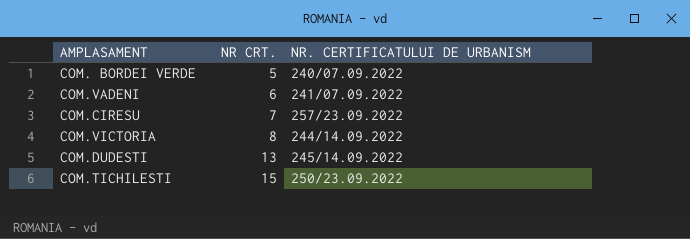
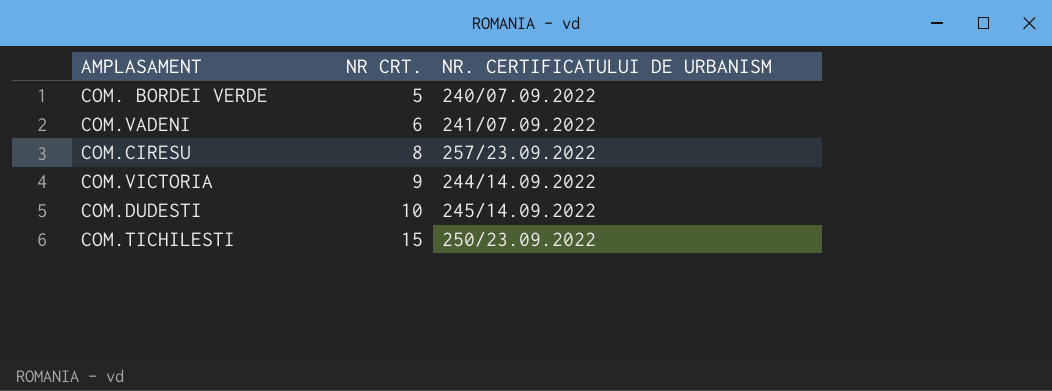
COM.CIRESU | NR CRT.: 7 -> 8
COM.VICTORIA | NR CRT.: 8 -> 9
COM.DUDESTI | NR CRT.: 13 -> 10

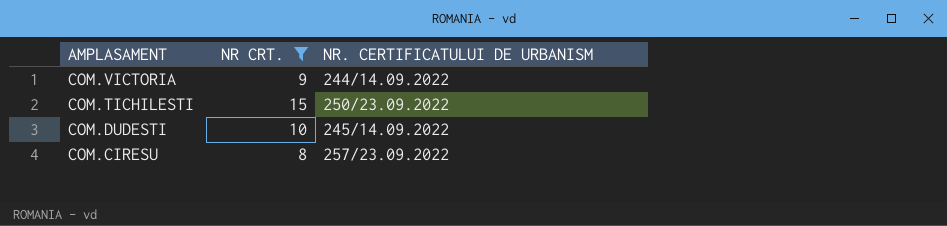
filter: none -> NR CRT. >= 8
row order: NR CRT. ascending -> AMPLASAMENT descending

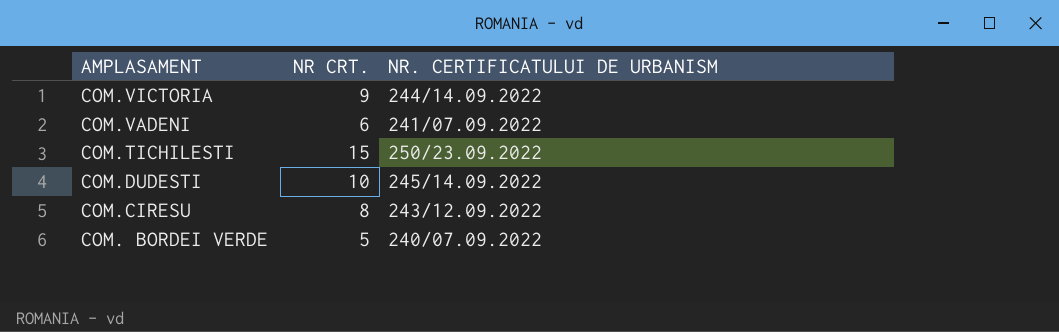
filter: NR CRT. >= 8 -> none
COM.CIRESU | NR. CERTIFICATULUI DE URBANISM: 257/23.09.2022 -> 243/12.09.2022

